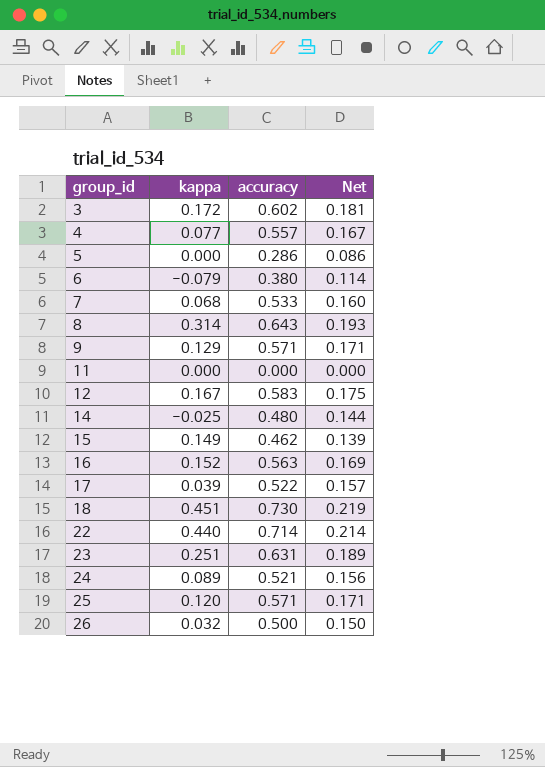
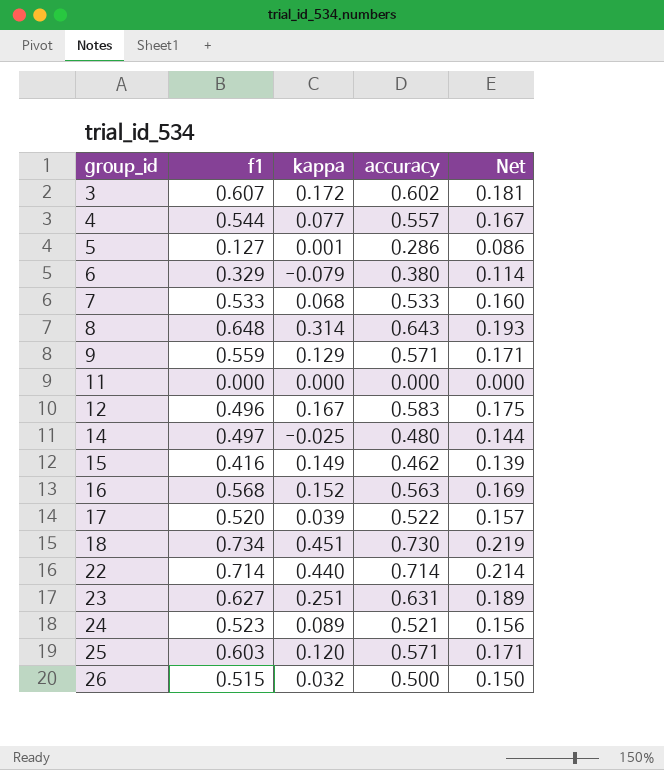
column f1 | position: none -> 2
5 | kappa: 0.000 -> 0.001

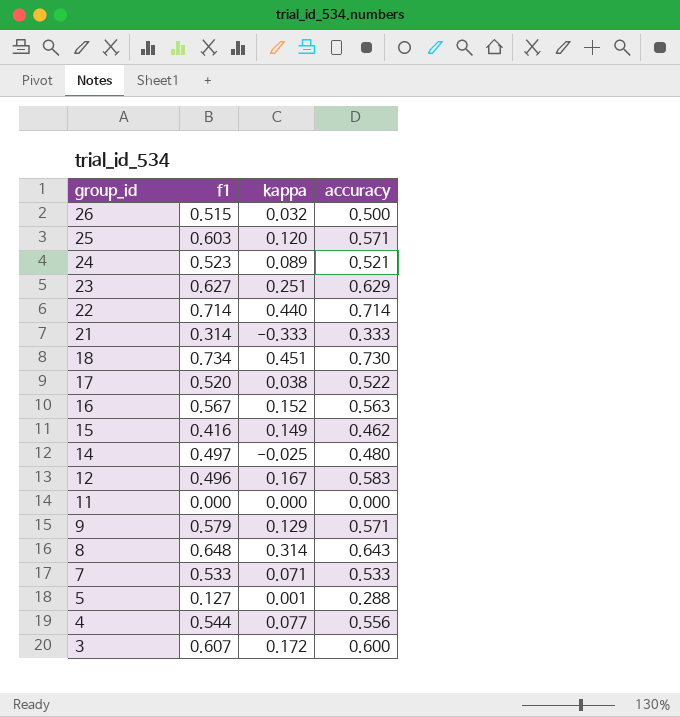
row order: group_id ascending -> group_id descending
column Net | formula: [accuracy] * 0.3 -> none
row 6: 0.329 | -0.079 | 0.380 | 0.114 -> none
23 | accuracy: 0.631 -> 0.629
row 21: none -> 0.314 | -0.333 | 0.333
17 | kappa: 0.039 -> 0.038
16 | f1: 0.568 -> 0.567
9 | f1: 0.559 -> 0.579
7 | kappa: 0.068 -> 0.071
5 | accuracy: 0.286 -> 0.288
4 | accuracy: 0.557 -> 0.556
3 | accuracy: 0.602 -> 0.600

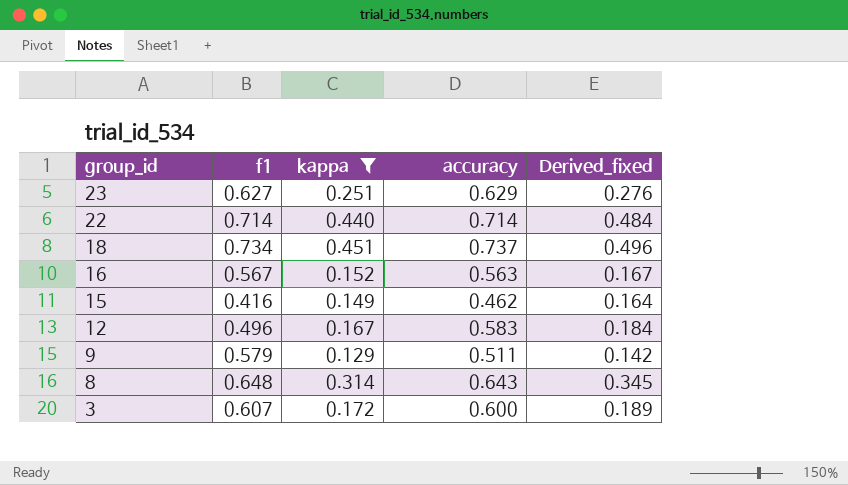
filter: none -> kappa >= 0.129
column Derived_fixed | formula: none -> [kappa] * 1.1
18 | accuracy: 0.730 -> 0.737
9 | accuracy: 0.571 -> 0.511

